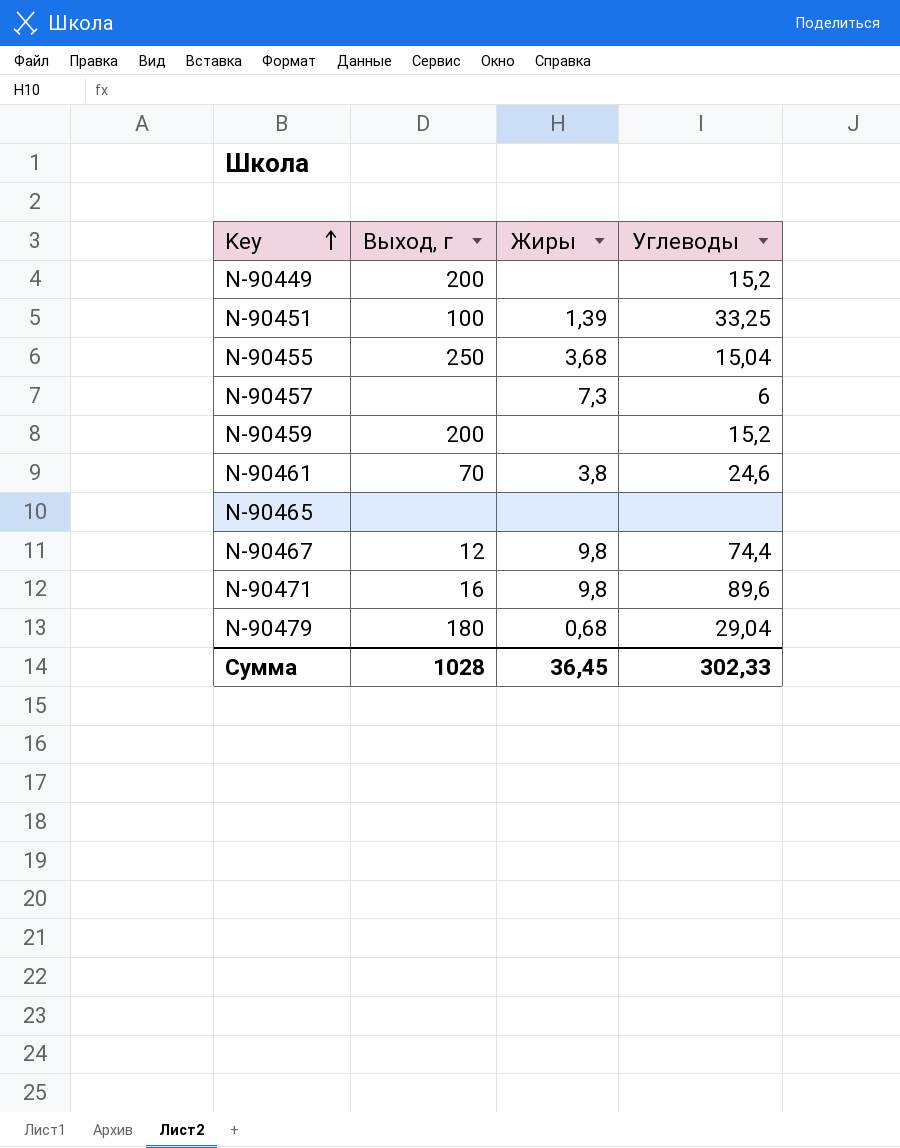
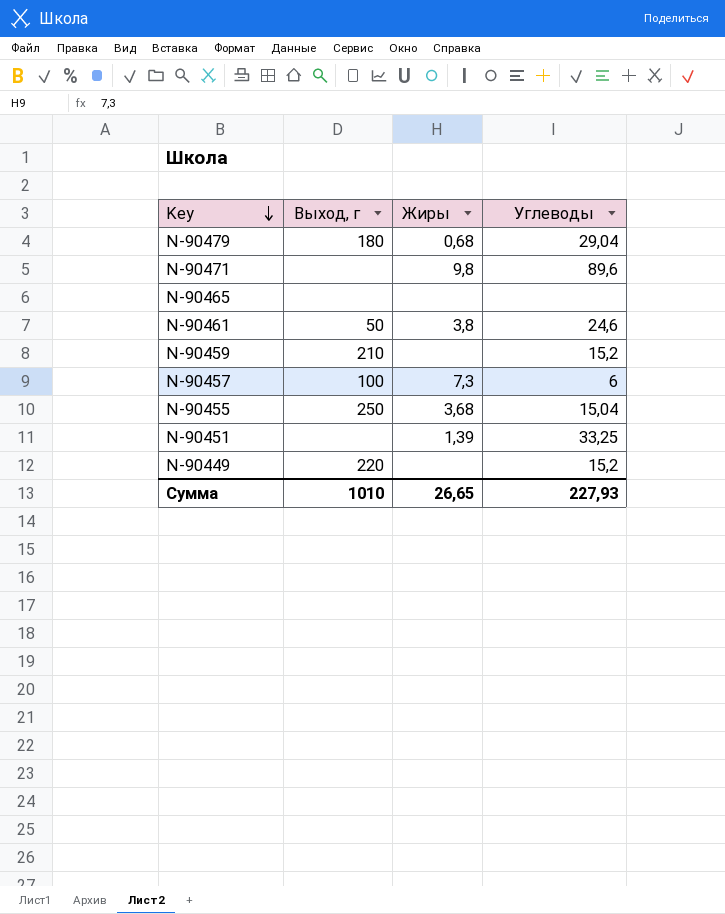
row order: Key ascending -> Key descending
row N-90467: 12 | 9,8 | 74,4 -> none
N-90471 | Выход, г: 16 -> none
N-90461 | Выход, г: 70 -> 50
N-90459 | Выход, г: 200 -> 210
N-90457 | Выход, г: none -> 100
N-90451 | Выход, г: 100 -> none
N-90449 | Выход, г: 200 -> 220
Сумма | Выход, г: 1028 -> 1010
Сумма | Жиры: 36,45 -> 26,65
Сумма | Углеводы: 302,33 -> 227,93

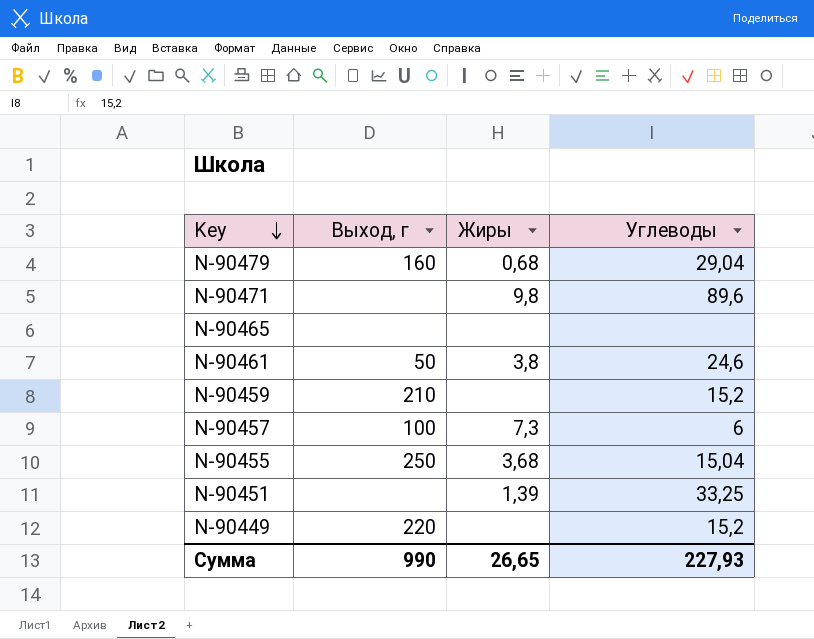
N-90479 | Выход, г: 180 -> 160
Сумма | Выход, г: 1010 -> 990

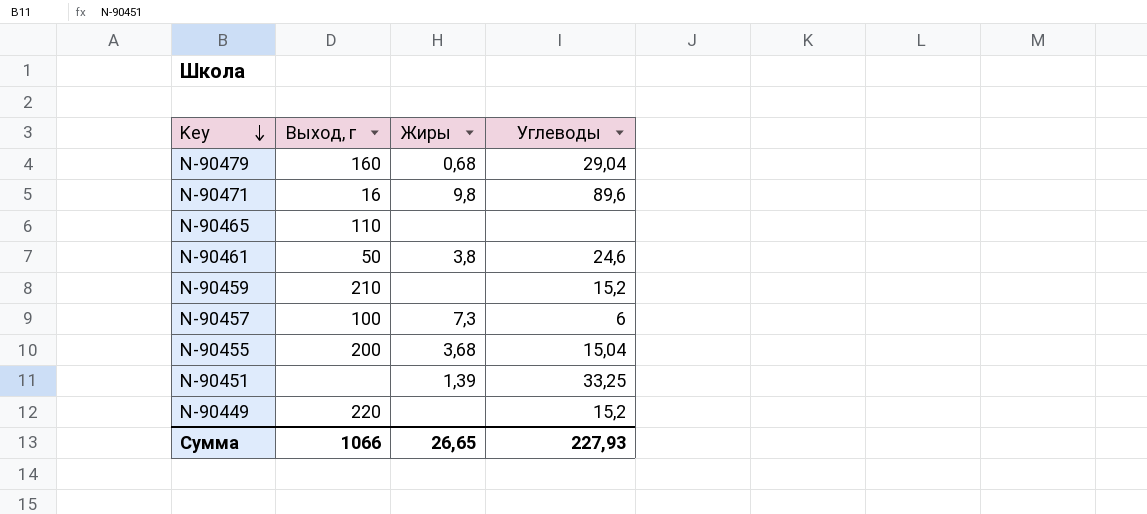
N-90471 | Выход, г: none -> 16
N-90465 | Выход, г: none -> 110
N-90455 | Выход, г: 250 -> 200
Сумма | Выход, г: 990 -> 1066

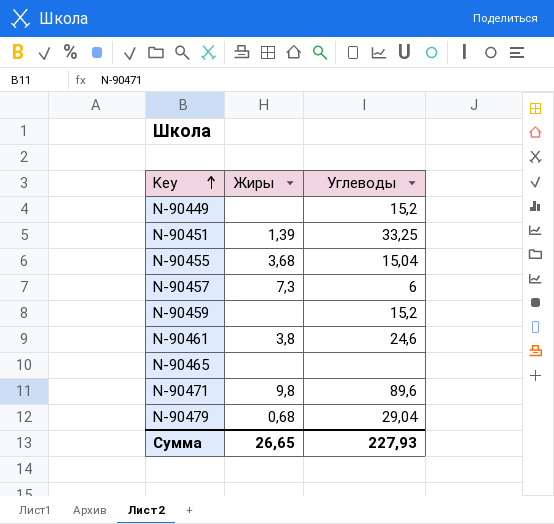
row order: Key descending -> Key ascending
column Выход, г | position: 2 -> none

